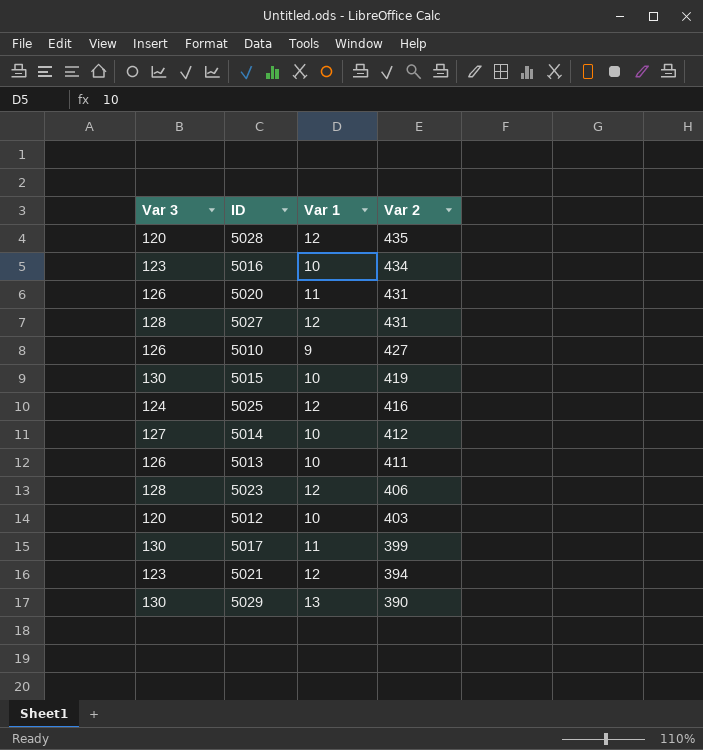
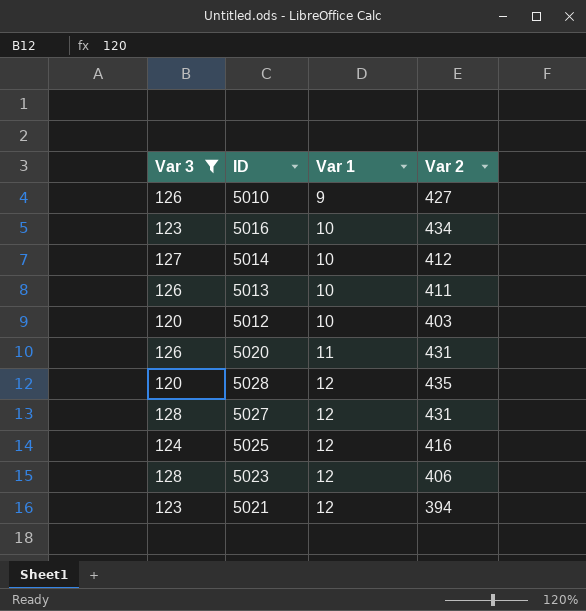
filter: none -> Var 3 != 130
row order: Var 2 descending -> Var 1 ascending

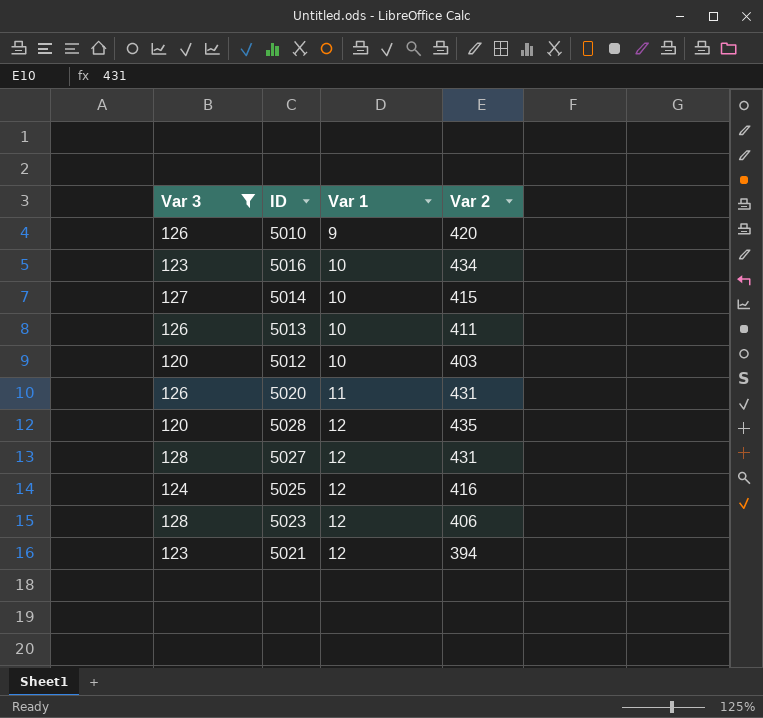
5010 | Var 2: 427 -> 420
5014 | Var 2: 412 -> 415

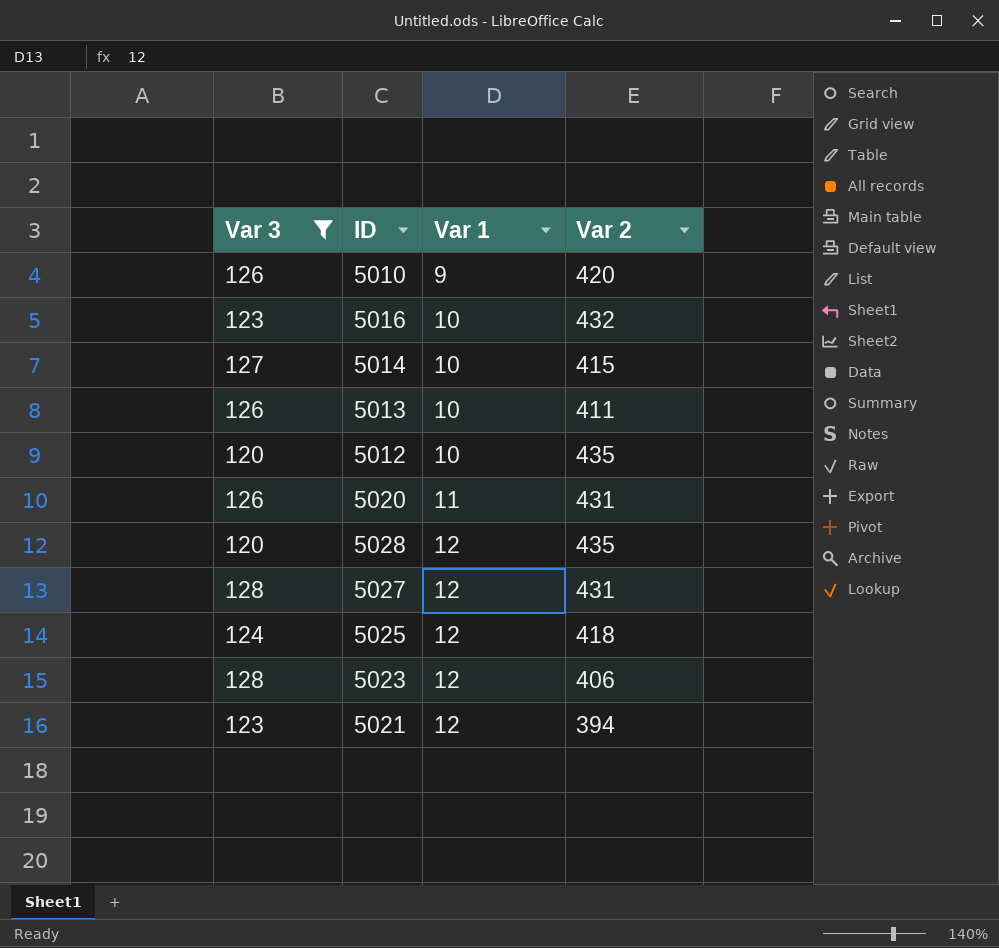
5016 | Var 2: 434 -> 432
5012 | Var 2: 403 -> 435
5025 | Var 2: 416 -> 418

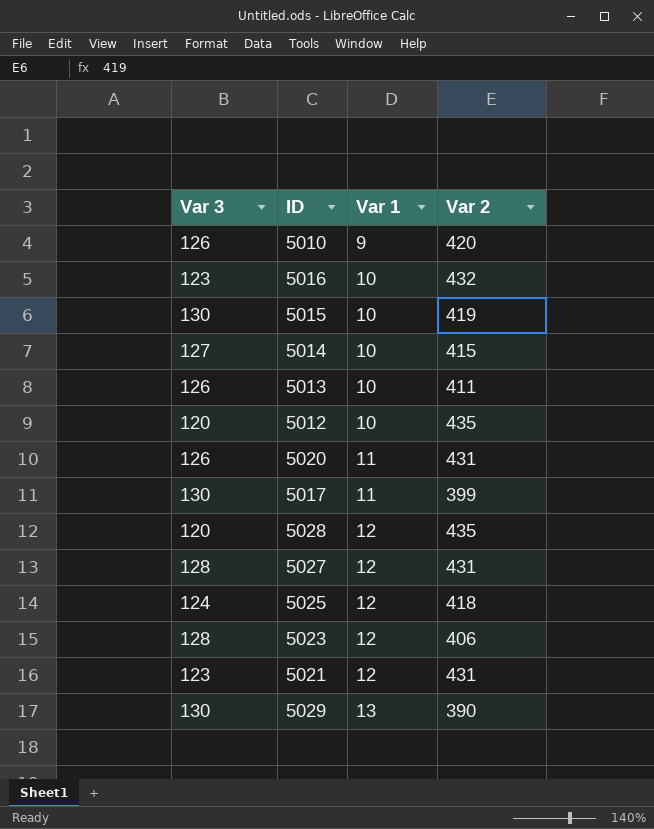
filter: Var 3 != 130 -> none
5021 | Var 2: 394 -> 431

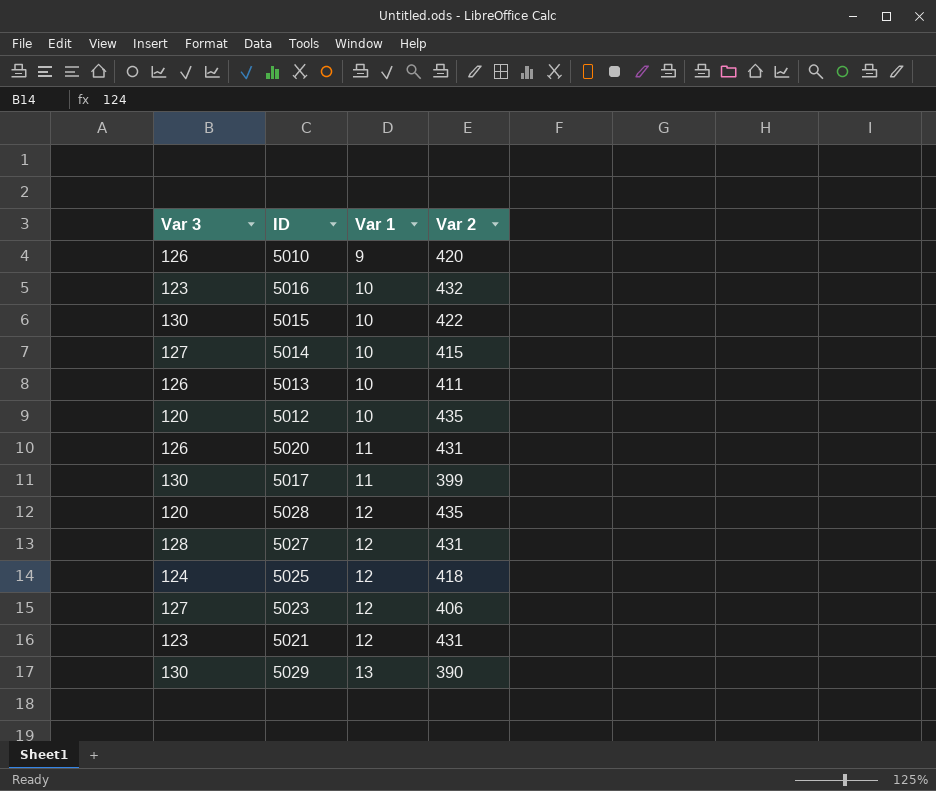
5015 | Var 2: 419 -> 422
5023 | Var 3: 128 -> 127

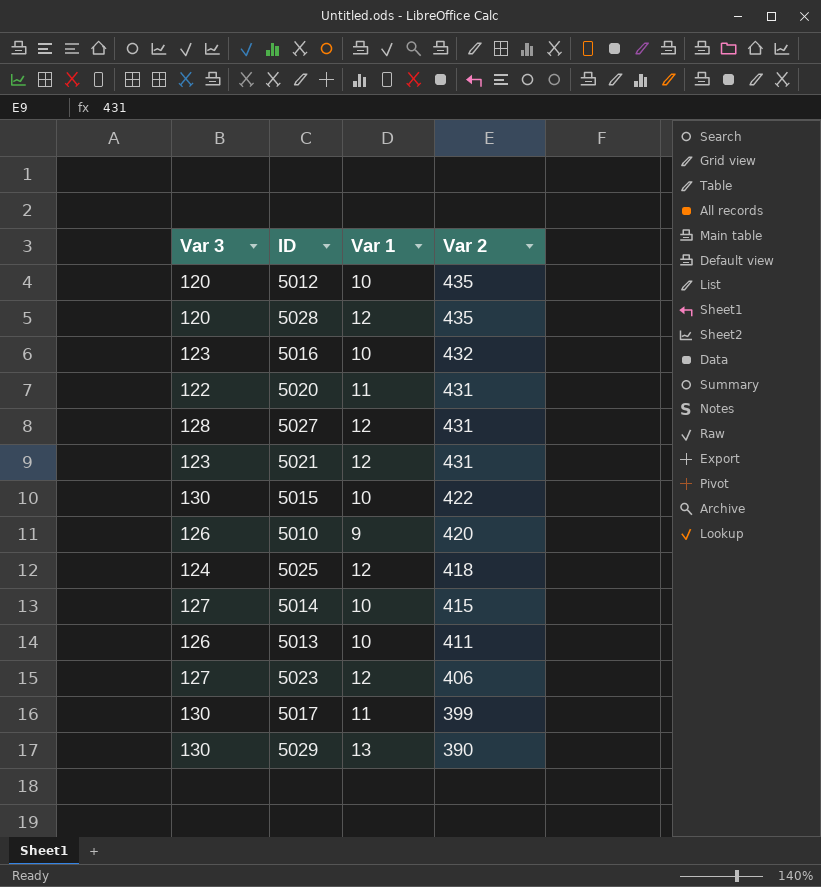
row order: Var 1 ascending -> Var 2 descending
5020 | Var 3: 126 -> 122

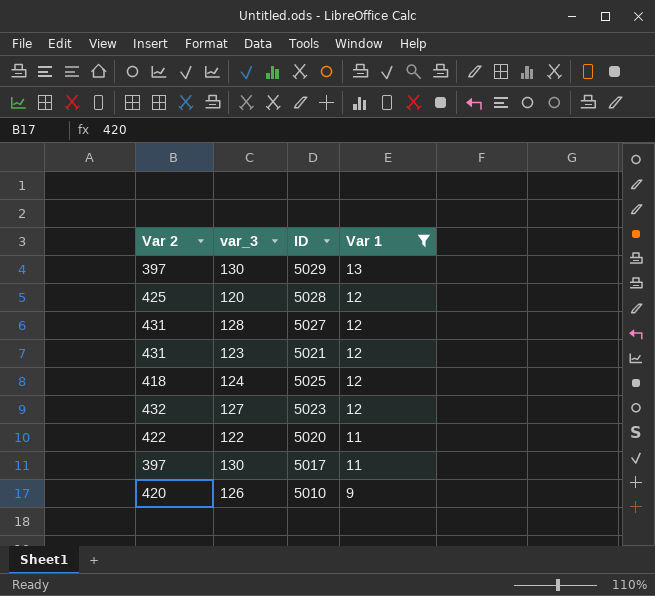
filter: none -> Var 1 != 10
row order: Var 2 descending -> Var 1 descending
column Var 2 | position: 4 -> 1
column name: Var 3 -> var_3
5029 | Var 2: 390 -> 397
5028 | Var 2: 435 -> 425
5023 | Var 2: 406 -> 432
5020 | Var 2: 431 -> 422
5017 | Var 2: 399 -> 397

